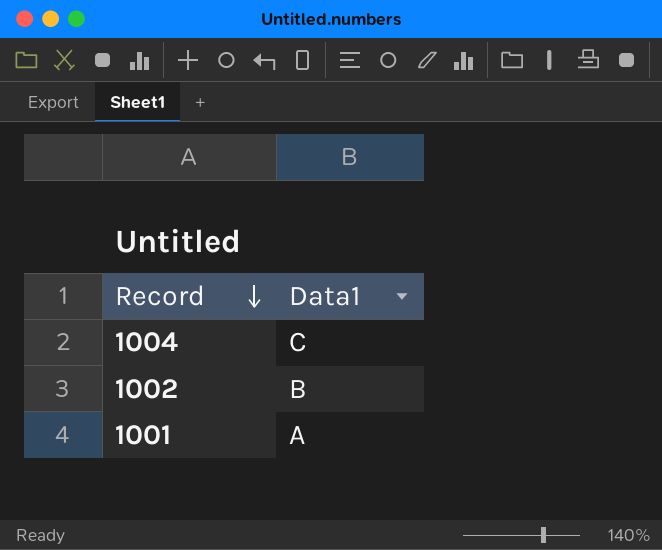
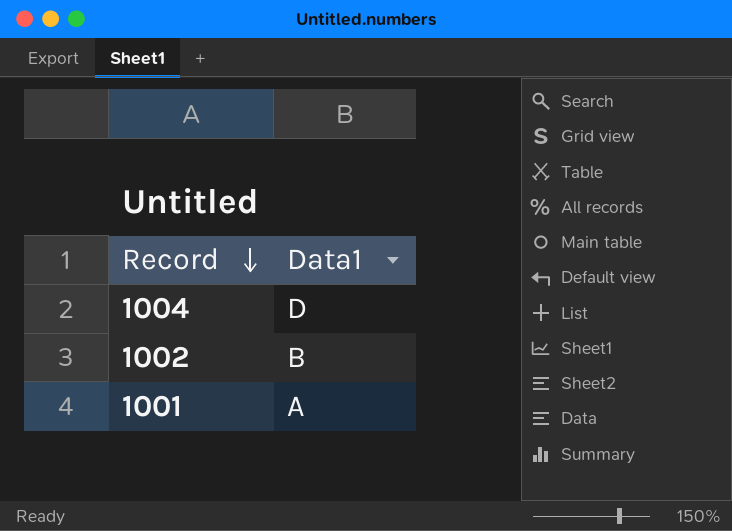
1004 | Data1: C -> D

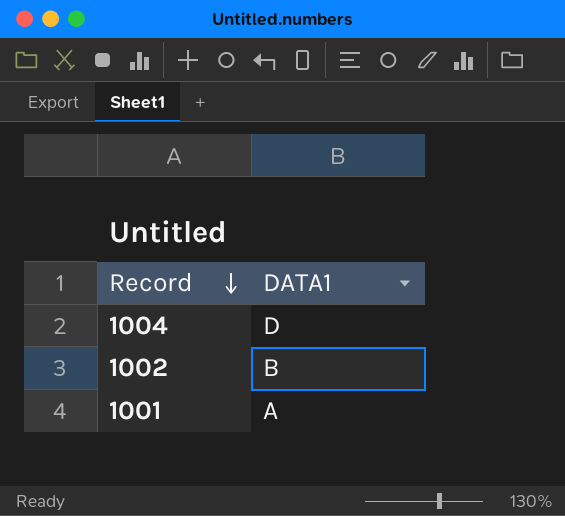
column name: Data1 -> DATA1

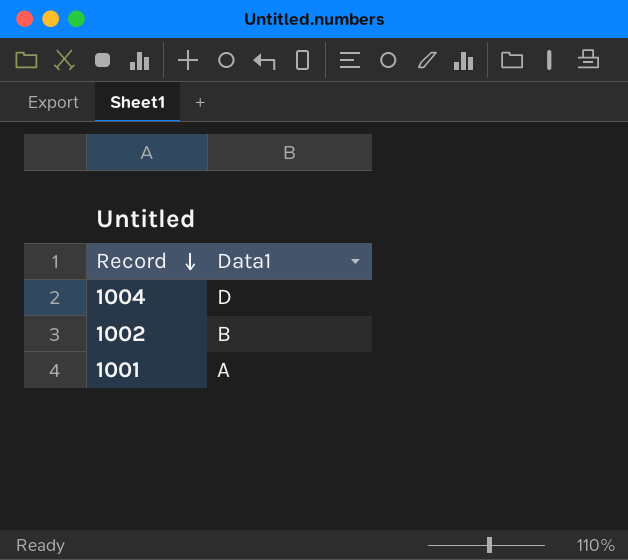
column name: DATA1 -> Data1

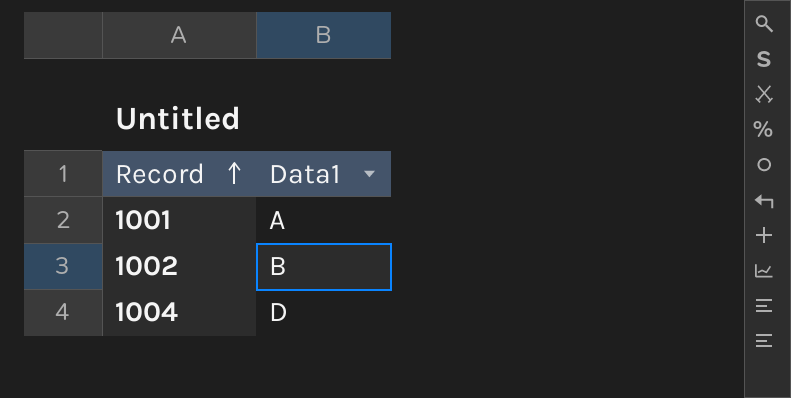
row order: Record descending -> Record ascending

